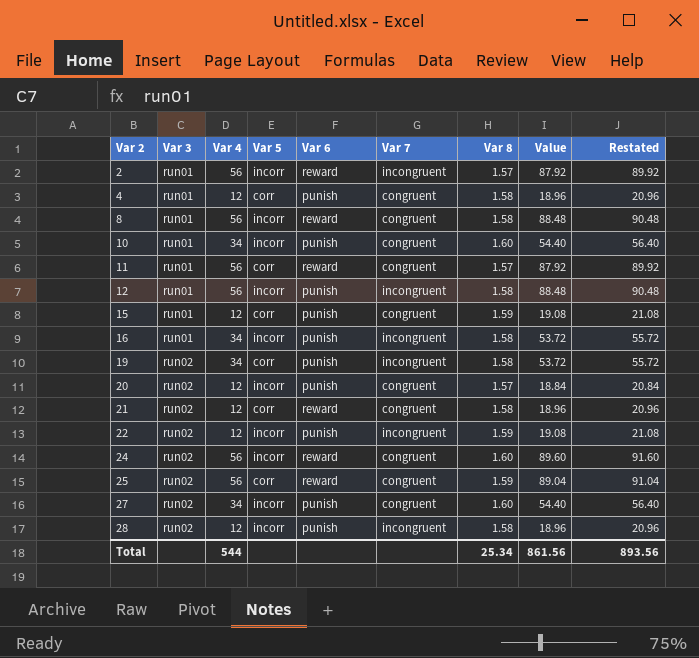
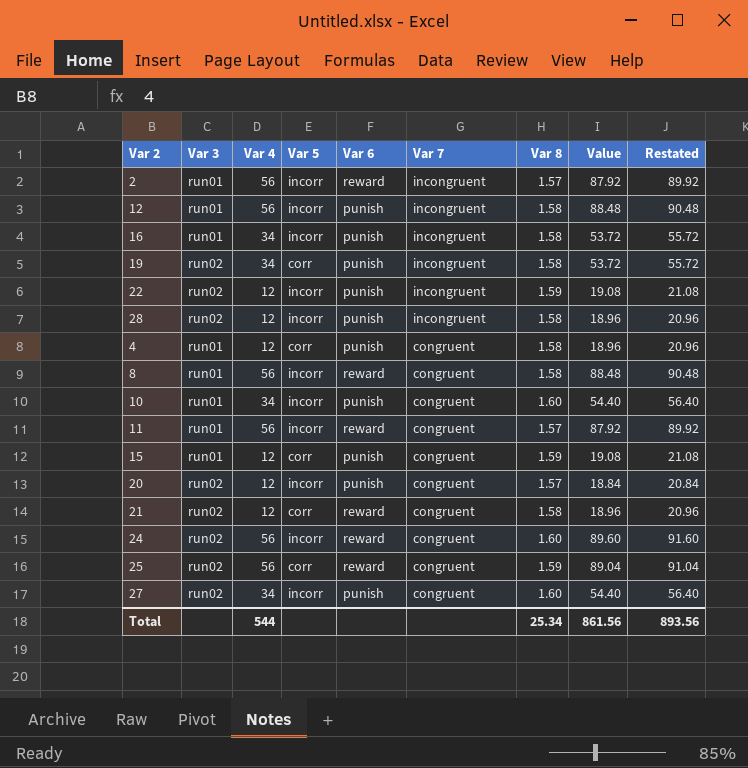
row order: Var 2 ascending -> Var 7 descending
11 | Var 5: corr -> incorr

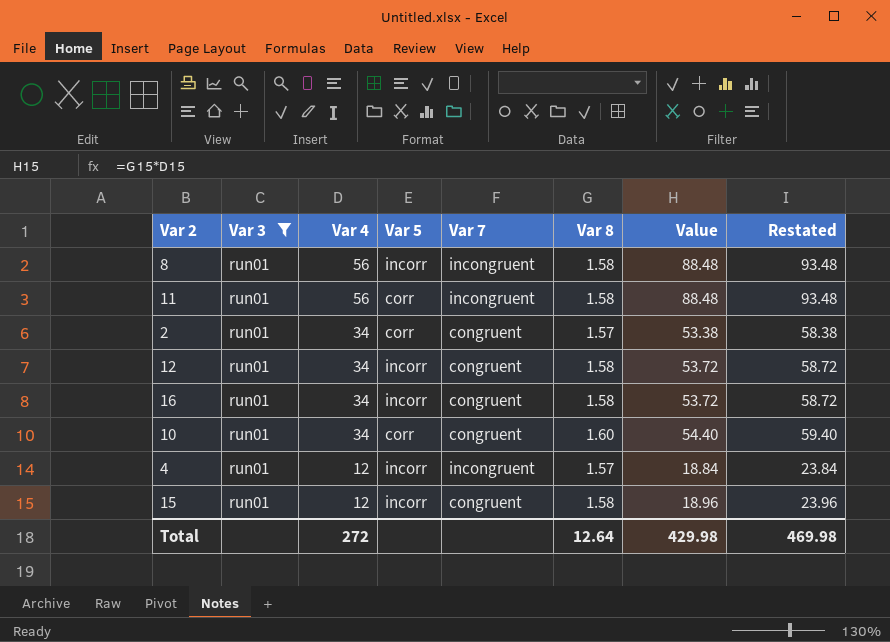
filter: none -> Var 3 = run01
row order: Var 7 descending -> Var 4 descending
column Var 6 | position: 5 -> none
column Restated | formula: [Value] + 2 -> [Value] + 5
8 | Var 7: congruent -> incongruent
11 | Var 5: incorr -> corr
11 | Var 7: congruent -> incongruent
11 | Var 8: 1.57 -> 1.58
11 | Value: 87.92 -> 88.48
2 | Var 4: 56 -> 34
2 | Var 5: incorr -> corr
2 | Var 7: incongruent -> congruent
2 | Value: 87.92 -> 53.38
12 | Var 4: 56 -> 34
12 | Var 7: incongruent -> congruent
12 | Value: 88.48 -> 53.72
16 | Var 7: incongruent -> congruent
10 | Var 5: incorr -> corr
4 | Var 5: corr -> incorr
4 | Var 7: congruent -> incongruent
4 | Var 8: 1.58 -> 1.57
4 | Value: 18.96 -> 18.84
15 | Var 5: corr -> incorr
15 | Var 8: 1.59 -> 1.58
15 | Value: 19.08 -> 18.96
Total | Var 4: 544 -> 272
Total | Var 8: 25.34 -> 12.64
Total | Value: 861.56 -> 429.98
Total | Restated: 893.56 -> 469.98

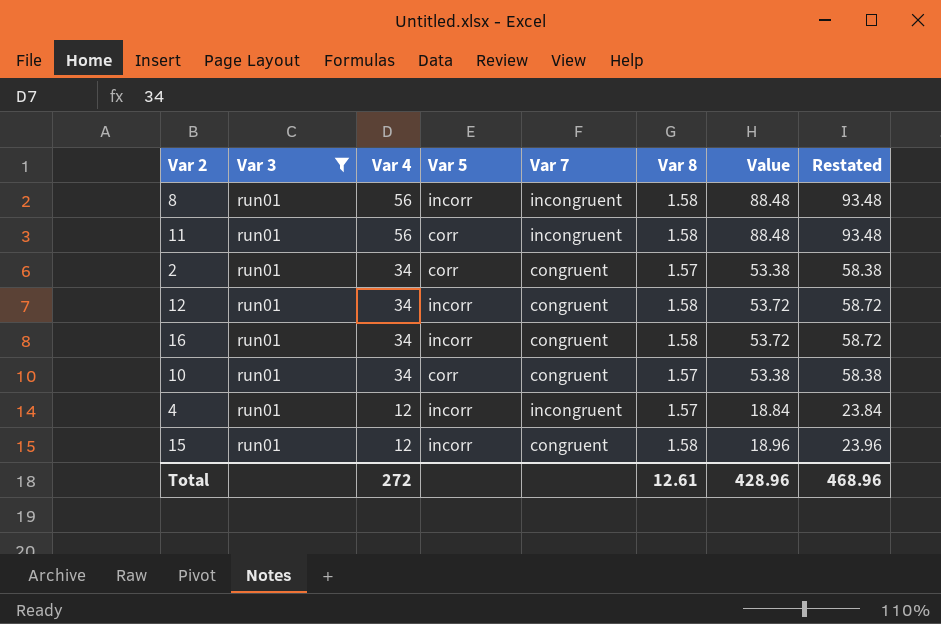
10 | Var 8: 1.60 -> 1.57
10 | Value: 54.40 -> 53.38
10 | Restated: 59.40 -> 58.38
Total | Var 8: 12.64 -> 12.61
Total | Value: 429.98 -> 428.96
Total | Restated: 469.98 -> 468.96

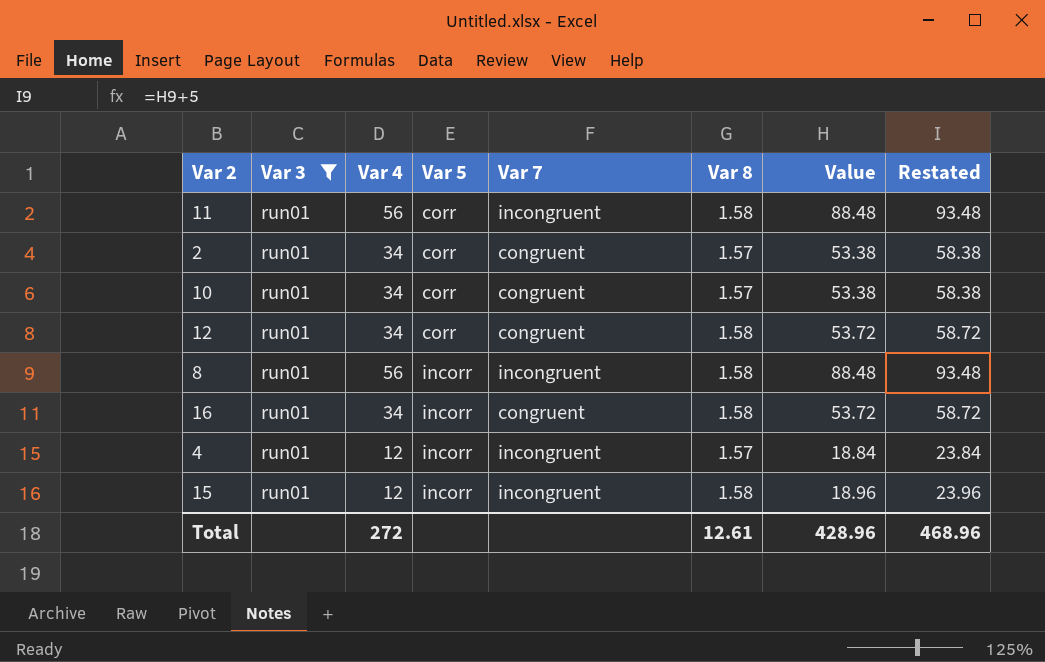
row order: Var 4 descending -> Var 5 ascending
12 | Var 5: incorr -> corr
15 | Var 7: congruent -> incongruent

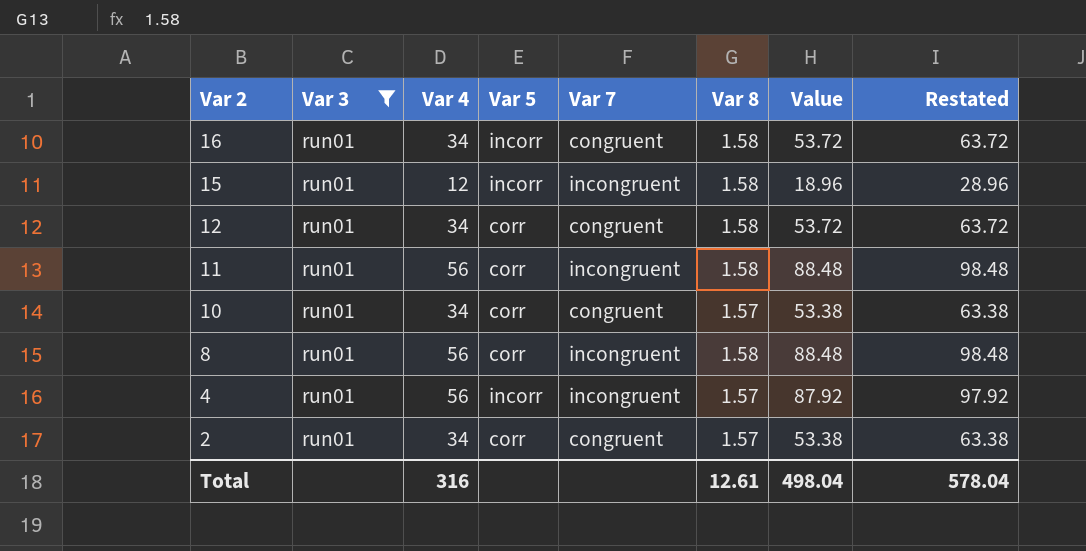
row order: Var 5 ascending -> Var 2 descending
column Restated | formula: [Value] + 5 -> [Value] + 10
8 | Var 5: incorr -> corr
4 | Var 4: 12 -> 56
4 | Value: 18.84 -> 87.92
Total | Var 4: 272 -> 316
Total | Value: 428.96 -> 498.04
Total | Restated: 468.96 -> 578.04

